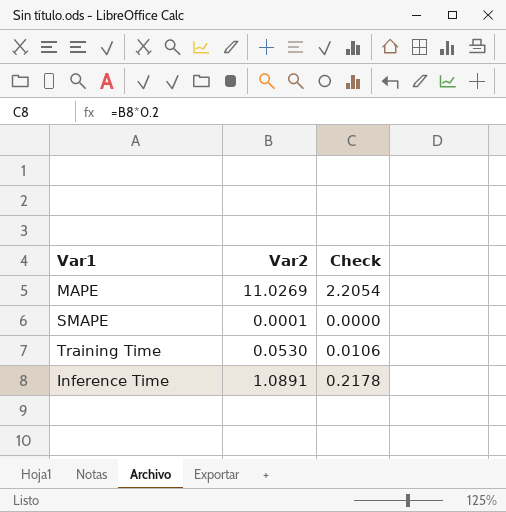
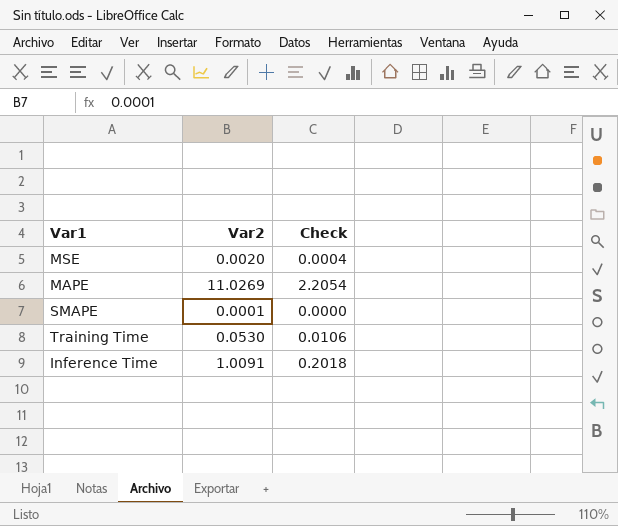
row MSE: none -> 0.0020 | 0.0004
Inference Time | Var2: 1.0891 -> 1.0091
Inference Time | Check: 0.2178 -> 0.2018

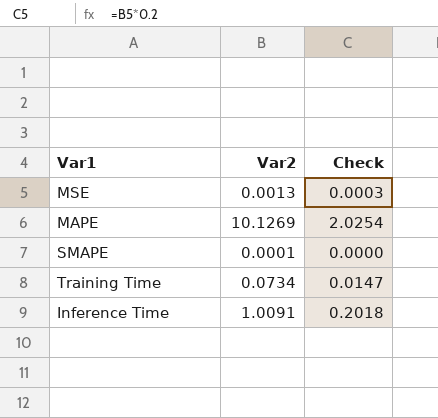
MSE | Var2: 0.0020 -> 0.0013
MSE | Check: 0.0004 -> 0.0003
MAPE | Var2: 11.0269 -> 10.1269
MAPE | Check: 2.2054 -> 2.0254
Training Time | Var2: 0.0530 -> 0.0734
Training Time | Check: 0.0106 -> 0.0147

